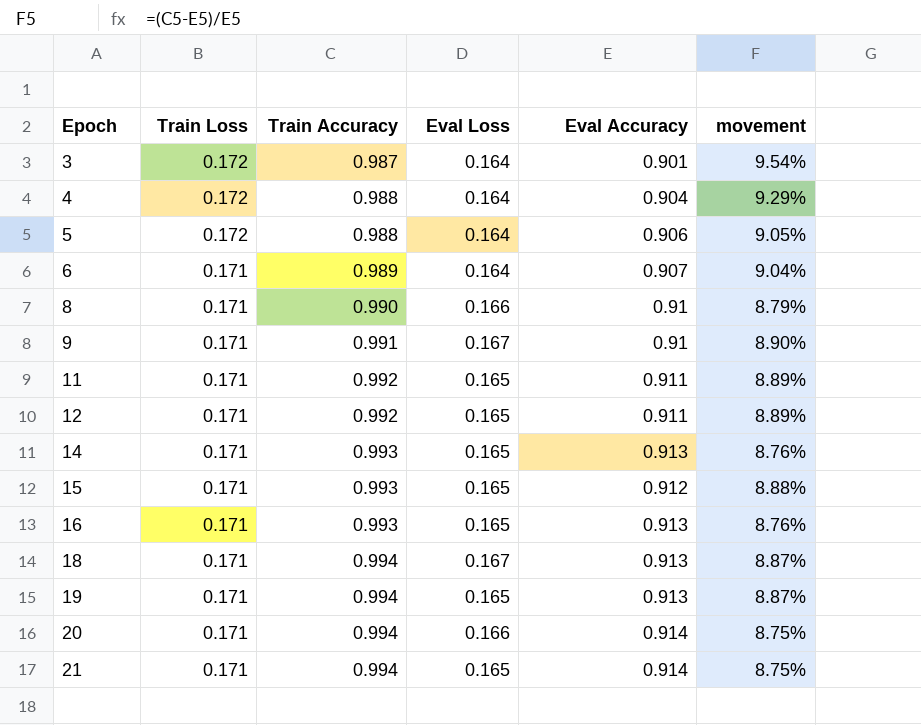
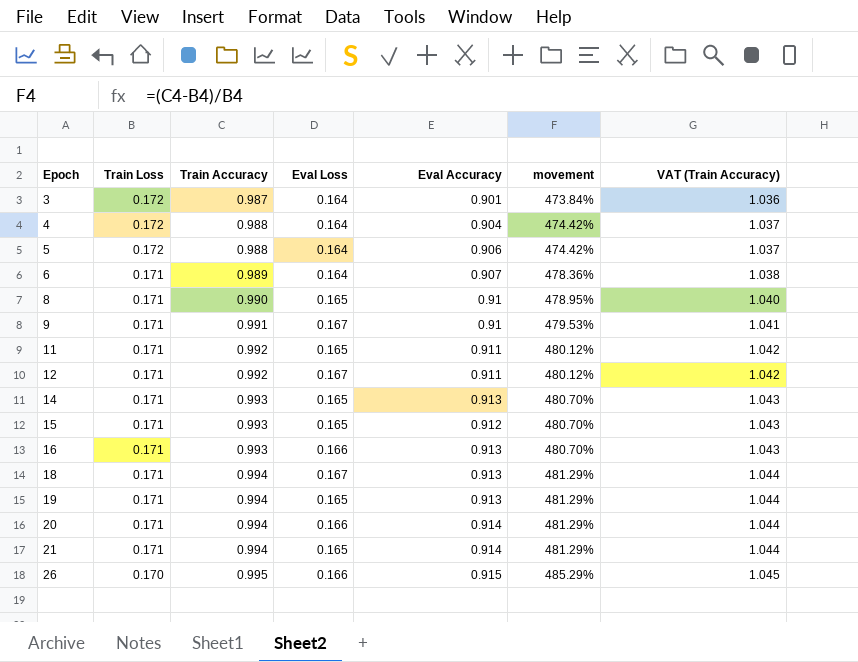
column movement | formula: ([Train Accuracy] - [Eval Accuracy]) / [Eval Accuracy] -> ([Train Accuracy] - [Train Loss]) / [Train Loss]
column VAT (Train Accuracy) | formula: none -> [Train Accuracy] * 1.05
8 | Eval Loss: 0.166 -> 0.165
12 | Eval Loss: 0.165 -> 0.167
16 | Eval Loss: 0.165 -> 0.166
row 26: none -> 0.170 | 0.995 | 0.166 | 0.915 | 485.29% | 1.045

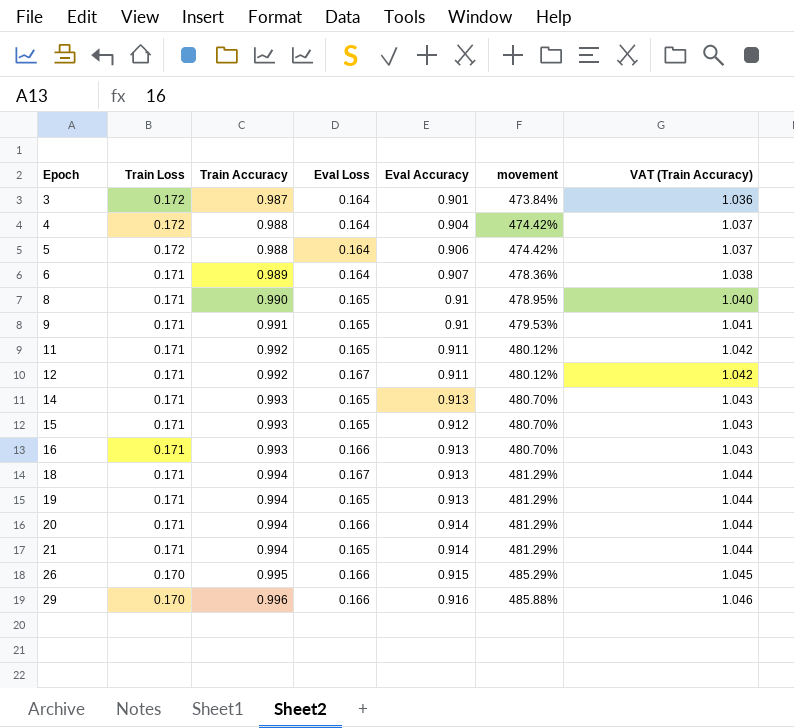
9 | Eval Loss: 0.167 -> 0.165
row 29: none -> 0.170 | 0.996 | 0.166 | 0.916 | 485.88% | 1.046

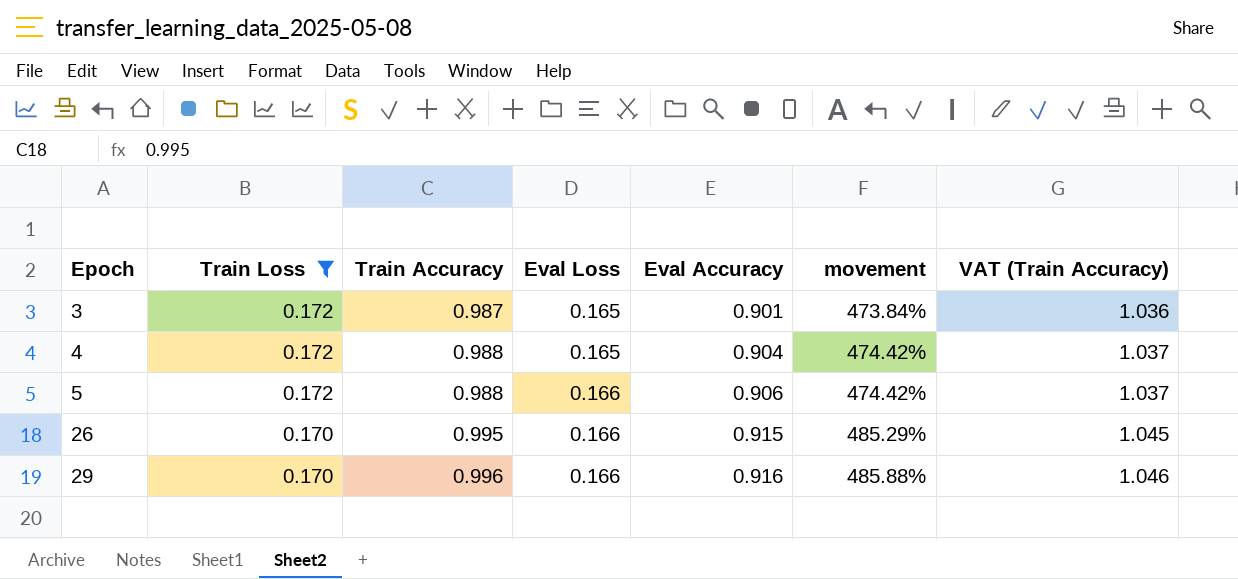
filter: none -> Train Loss != 0.171
3 | Eval Loss: 0.164 -> 0.165
4 | Eval Loss: 0.164 -> 0.165
5 | Eval Loss: 0.164 -> 0.166

